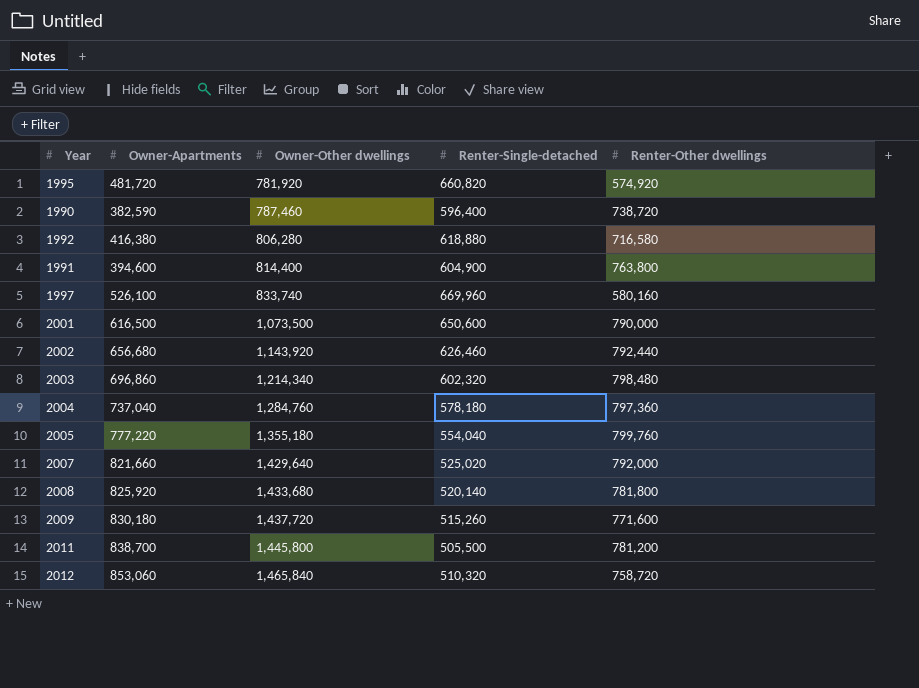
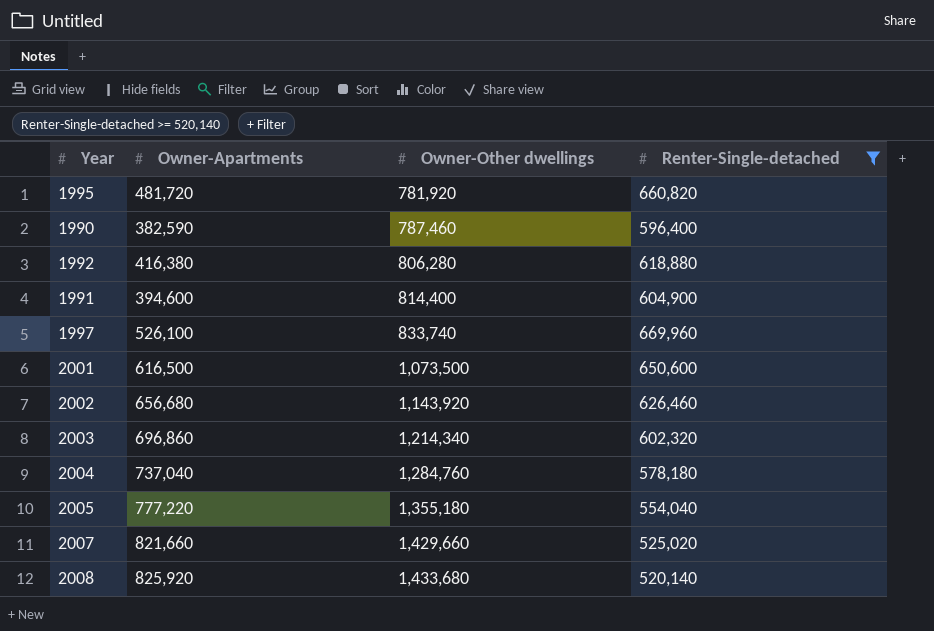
filter: none -> Renter-Single-detached >= 520,140
column Renter-Other dwellings | position: 5 -> none
2007 | Owner-Other dwellings: 1,429,640 -> 1,429,660

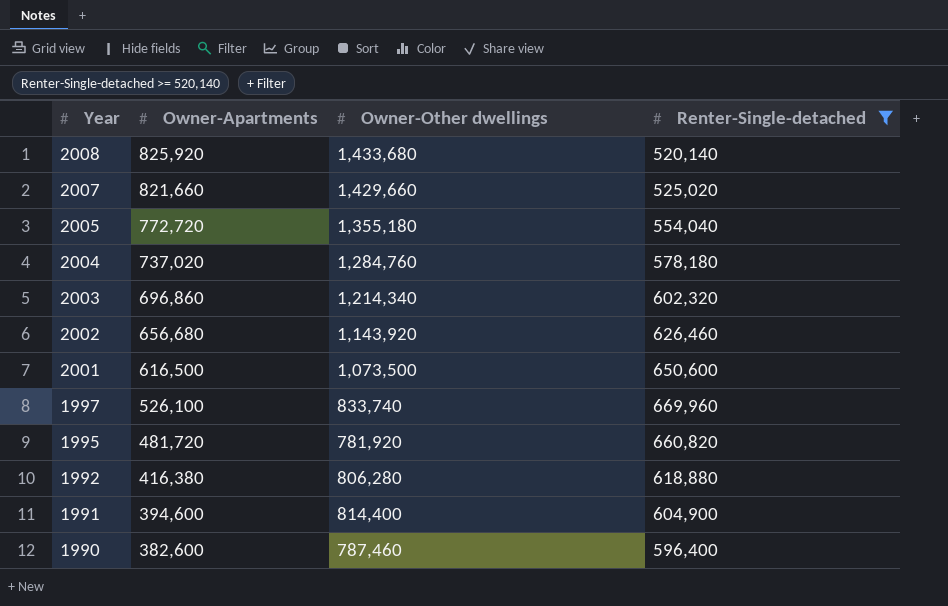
row order: Owner-Other dwellings ascending -> Year descending
2005 | Owner-Apartments: 777,220 -> 772,720
2004 | Owner-Apartments: 737,040 -> 737,020
1990 | Owner-Apartments: 382,590 -> 382,600

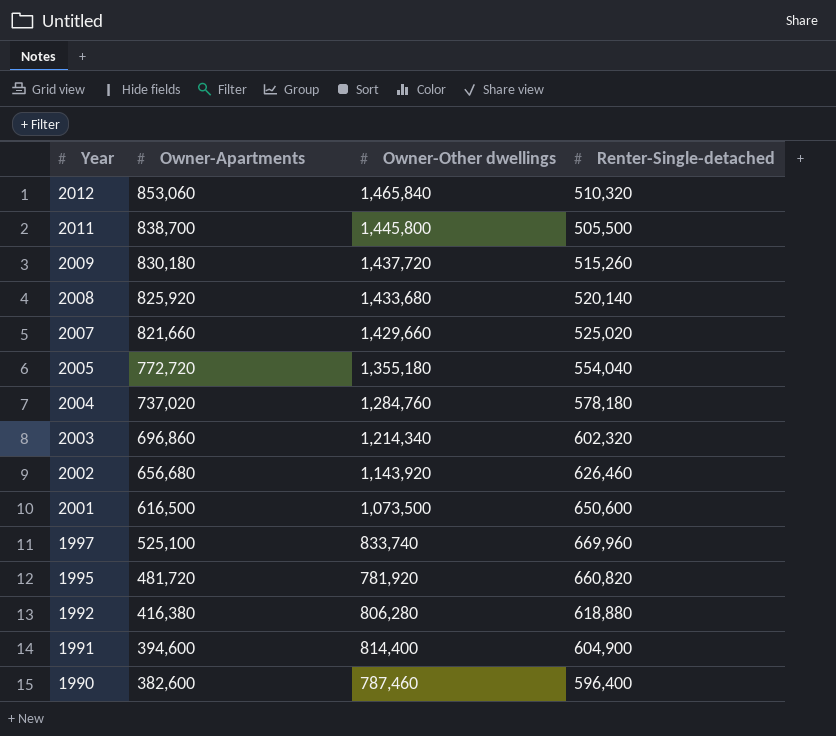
filter: Renter-Single-detached >= 520,140 -> none
1997 | Owner-Apartments: 526,100 -> 525,100

